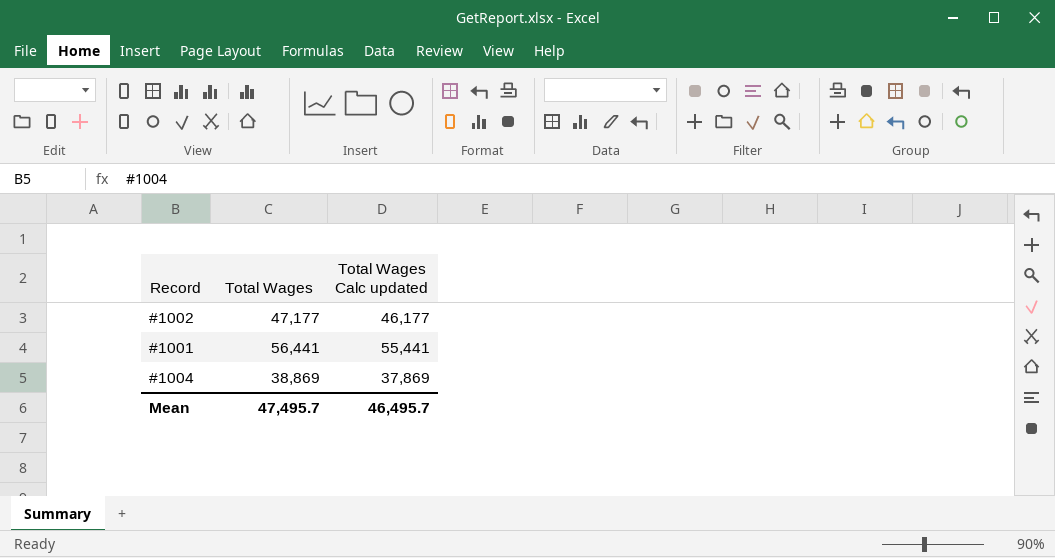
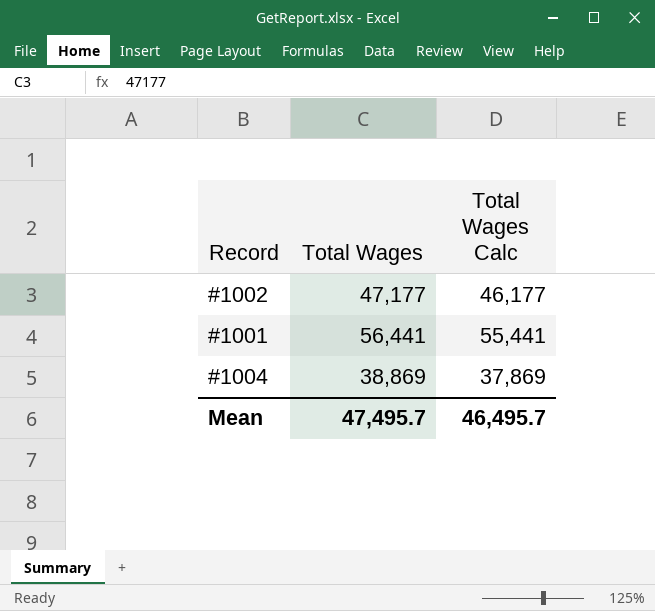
column name: Total Wages Calc updated -> Total Wages Calc

